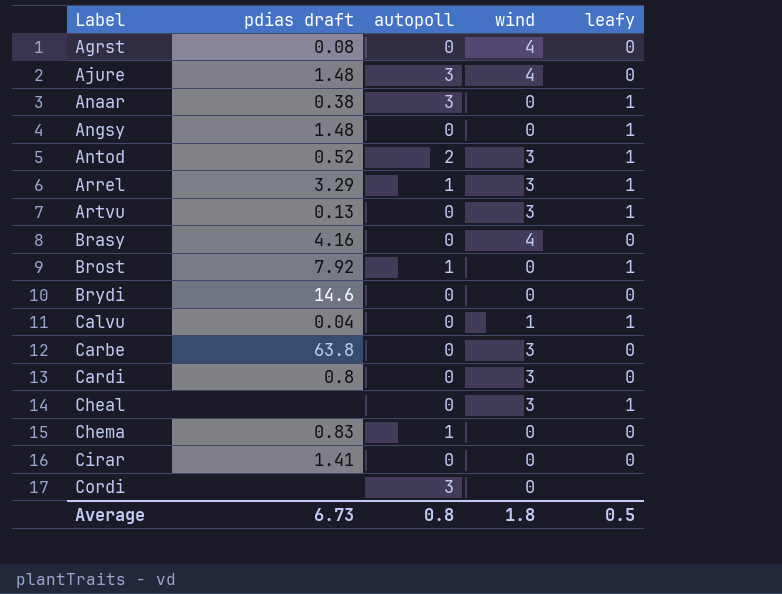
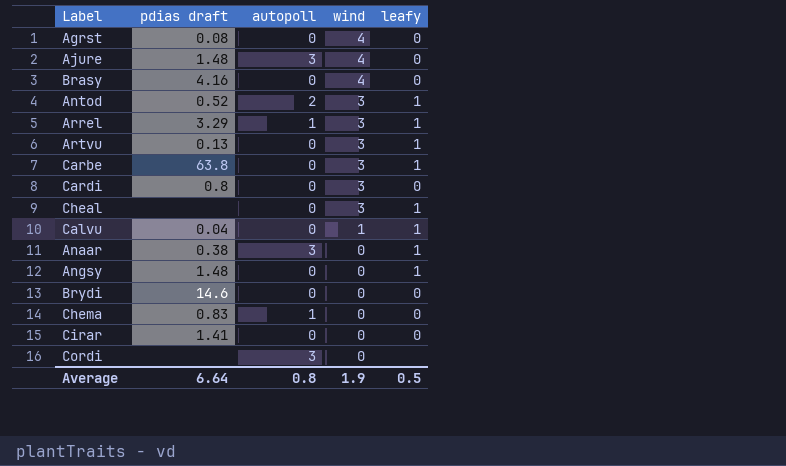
row order: Label ascending -> wind descending
row Brost: 7.92 | 1 | 0 | 1 -> none
Carbe | leafy: 0 -> 1
Average | pdias draft: 6.73 -> 6.64
Average | wind: 1.8 -> 1.9

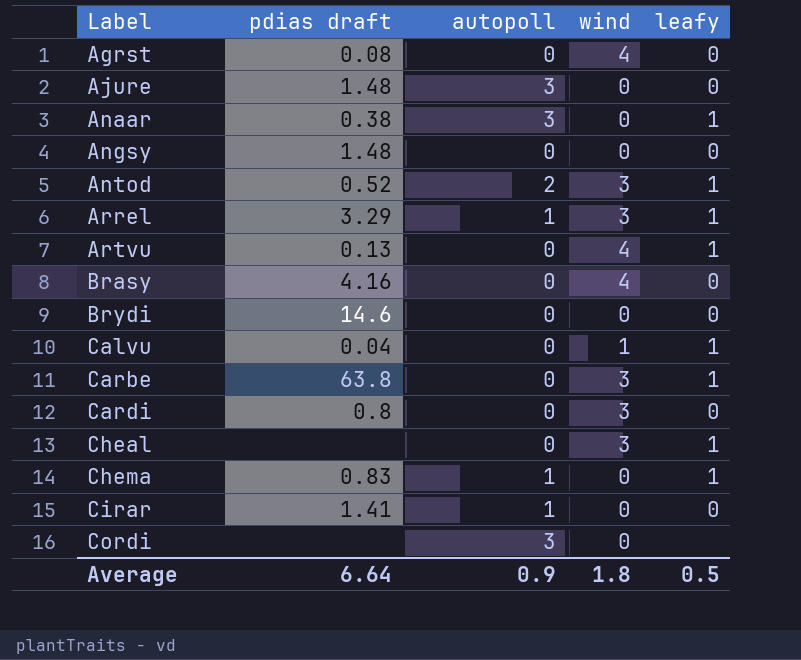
row order: wind descending -> Label ascending
Ajure | wind: 4 -> 0
Angsy | leafy: 1 -> 0
Artvu | wind: 3 -> 4
Chema | leafy: 0 -> 1
Cirar | autopoll: 0 -> 1
Average | autopoll: 0.8 -> 0.9
Average | wind: 1.9 -> 1.8

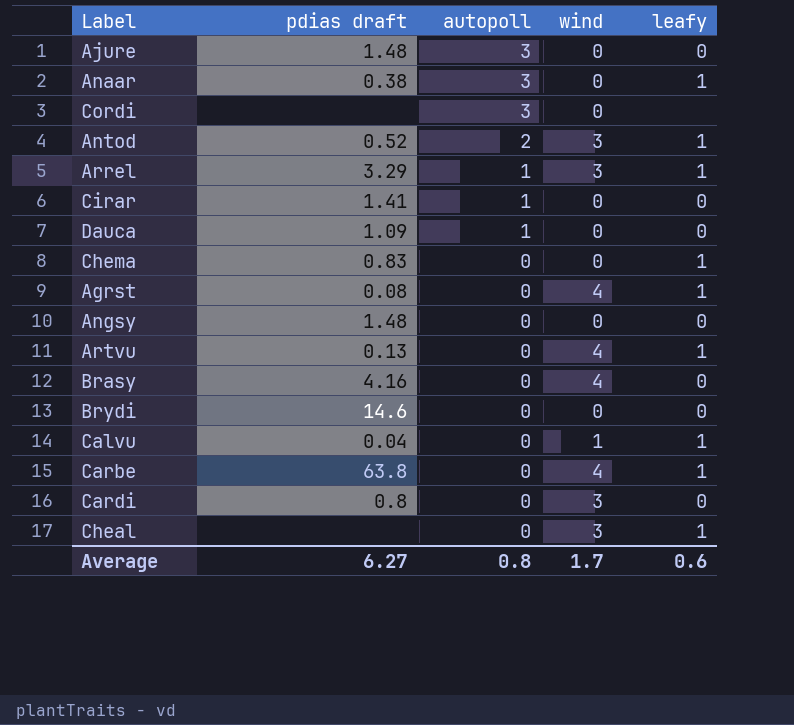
row order: Label ascending -> autopoll descending
row Dauca: none -> 1.09 | 1 | 0 | 0
Chema | autopoll: 1 -> 0
Agrst | leafy: 0 -> 1
Carbe | wind: 3 -> 4
Average | pdias draft: 6.64 -> 6.27
Average | autopoll: 0.9 -> 0.8
Average | wind: 1.8 -> 1.7
Average | leafy: 0.5 -> 0.6

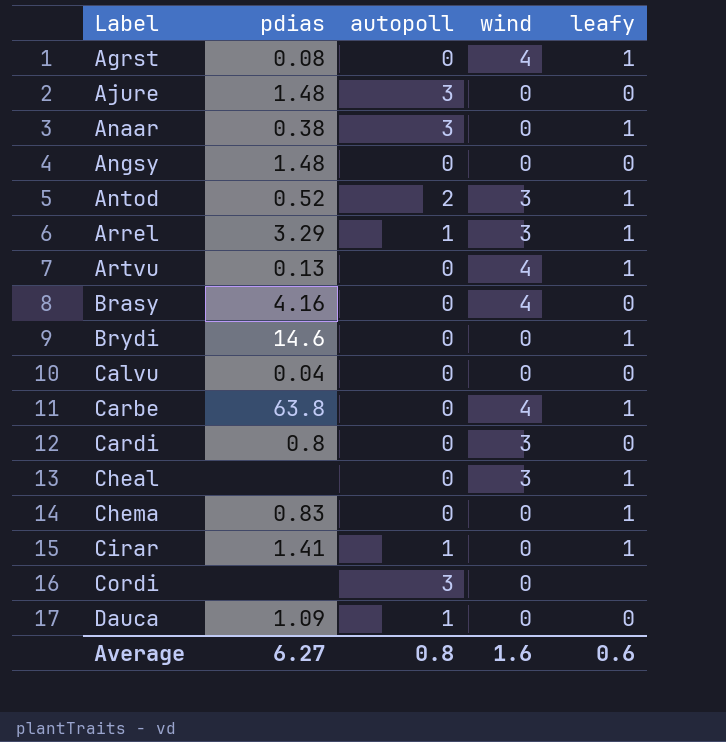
row order: autopoll descending -> Label ascending
column name: pdias draft -> pdias
Brydi | leafy: 0 -> 1
Calvu | wind: 1 -> 0
Calvu | leafy: 1 -> 0
Cirar | leafy: 0 -> 1
Average | wind: 1.7 -> 1.6

